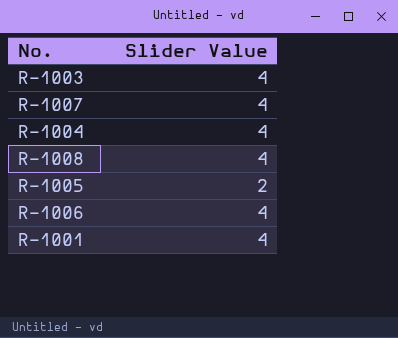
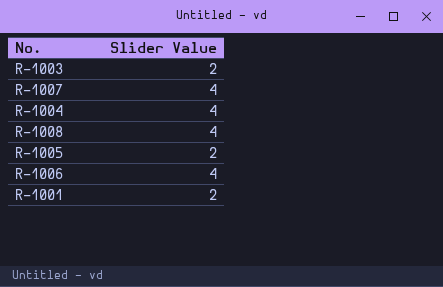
R-1003 | Slider Value: 4 -> 2
R-1001 | Slider Value: 4 -> 2

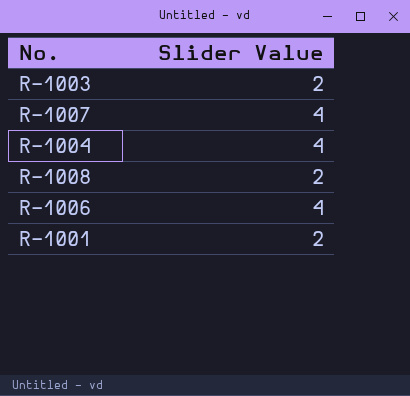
row R-1005: 2 -> none
R-1008 | Slider Value: 4 -> 2

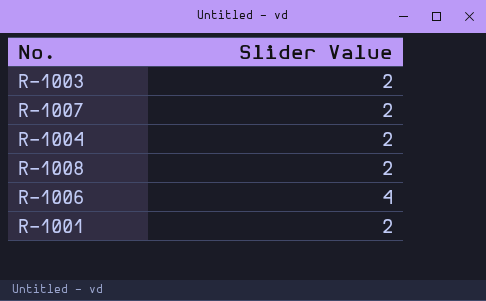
R-1007 | Slider Value: 4 -> 2
R-1004 | Slider Value: 4 -> 2

